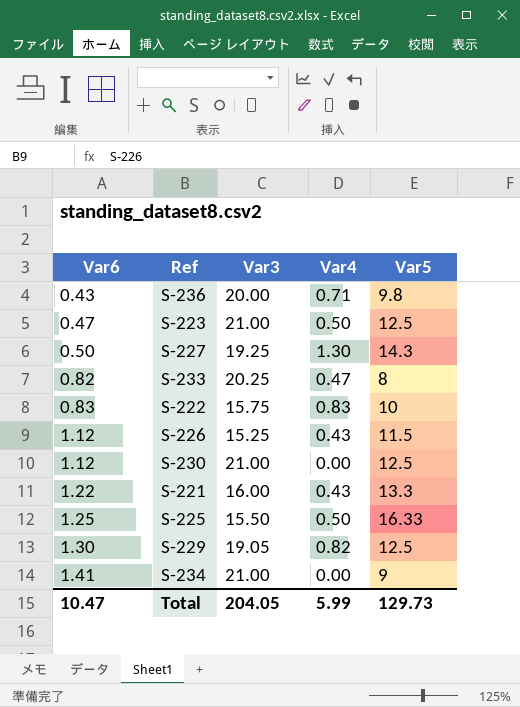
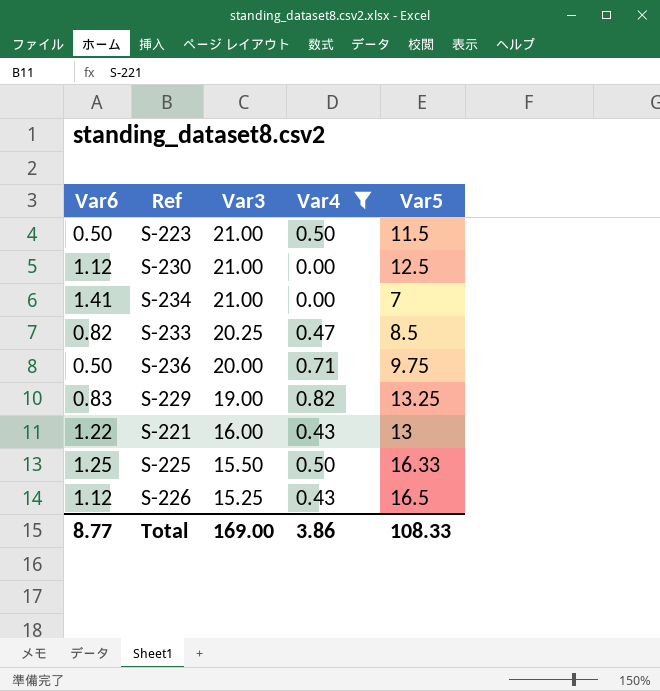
filter: none -> Var4 <= 0.82
row order: Var6 ascending -> Var3 descending
S-223 | Var6: 0.47 -> 0.50
S-223 | Var5: 12.5 -> 11.5
S-234 | Var5: 9 -> 7
S-233 | Var5: 8 -> 8.5
S-236 | Var6: 0.43 -> 0.50
S-236 | Var5: 9.8 -> 9.75
S-229 | Var6: 1.30 -> 0.83
S-229 | Var3: 19.05 -> 19.00
S-229 | Var5: 12.5 -> 13.25
S-221 | Var5: 13.3 -> 13
S-226 | Var5: 11.5 -> 16.5
Total | Var6: 10.47 -> 8.77
Total | Var3: 204.05 -> 169.00
Total | Var4: 5.99 -> 3.86
Total | Var5: 129.73 -> 108.33

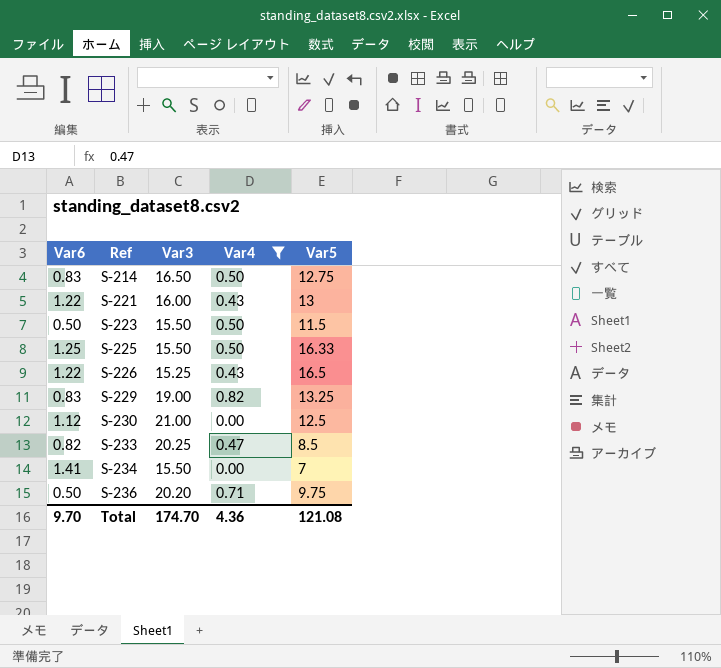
row order: Var3 descending -> Ref ascending
row S-214: none -> 0.83 | 16.50 | 0.50 | 12.75
S-223 | Var3: 21.00 -> 15.50
S-226 | Var6: 1.12 -> 1.22
S-234 | Var3: 21.00 -> 15.50
S-236 | Var3: 20.00 -> 20.20
Total | Var6: 8.77 -> 9.70
Total | Var3: 169.00 -> 174.70
Total | Var4: 3.86 -> 4.36
Total | Var5: 108.33 -> 121.08

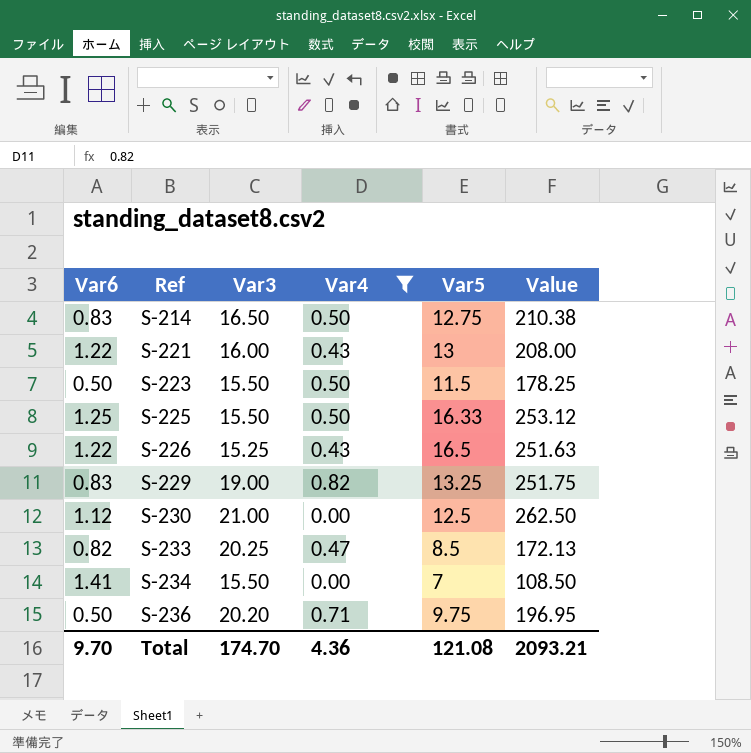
column Value | formula: none -> [Var3] * [Var5]

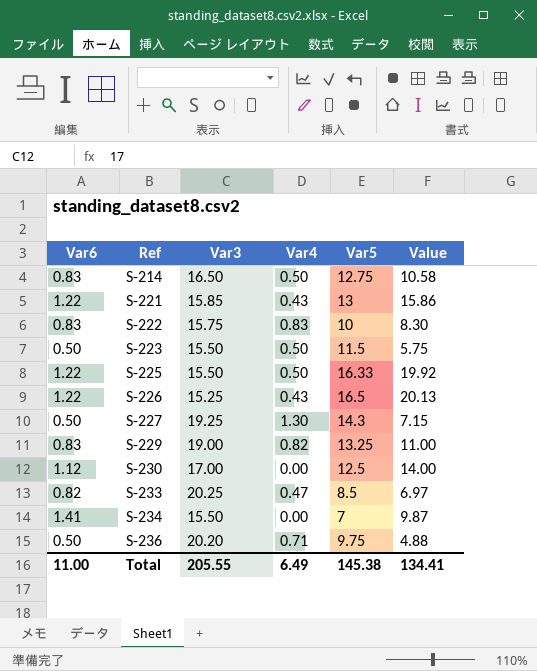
filter: Var4 <= 0.82 -> none
column Value | formula: [Var3] * [Var5] -> [Var6] * [Var5]
S-221 | Var3: 16.00 -> 15.85
S-225 | Var6: 1.25 -> 1.22
S-230 | Var3: 21.00 -> 17.00
Total | Var6: 9.70 -> 11.00
Total | Var3: 174.70 -> 205.55
Total | Var4: 4.36 -> 6.49
Total | Var5: 121.08 -> 145.38
Total | Value: 2093.21 -> 134.41

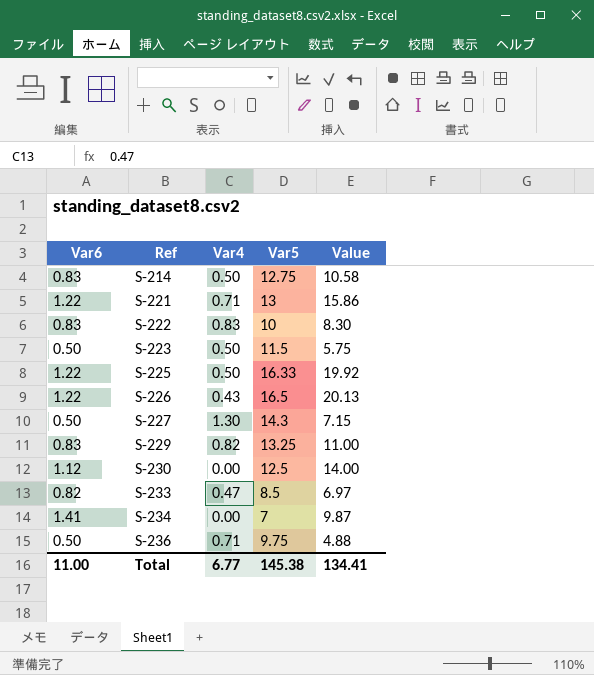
column Var3 | position: 3 -> none
S-221 | Var4: 0.43 -> 0.71
Total | Var4: 6.49 -> 6.77

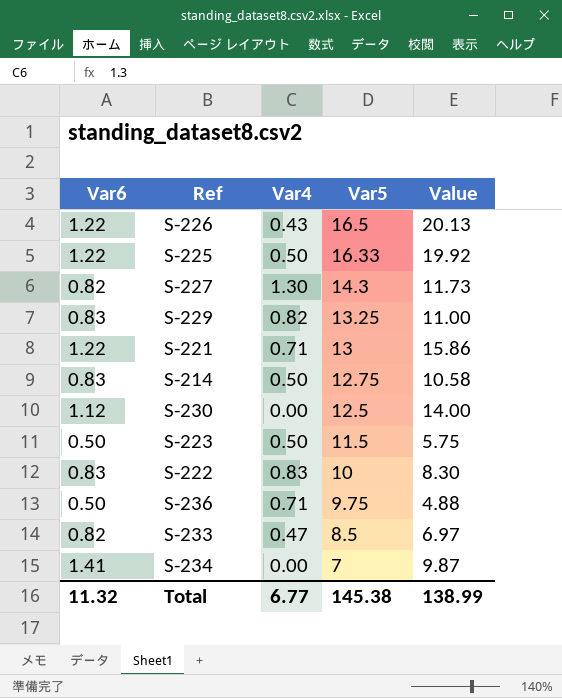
row order: Ref ascending -> Var5 descending
S-227 | Var6: 0.50 -> 0.82
S-227 | Value: 7.15 -> 11.73
Total | Var6: 11.00 -> 11.32
Total | Value: 134.41 -> 138.99

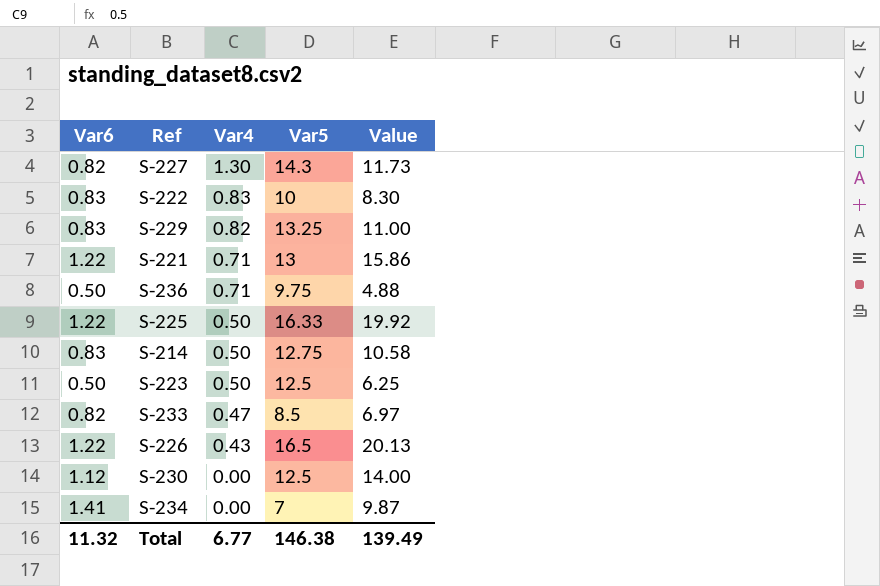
row order: Var5 descending -> Var4 descending
S-223 | Var5: 11.5 -> 12.5
S-223 | Value: 5.75 -> 6.25
Total | Var5: 145.38 -> 146.38
Total | Value: 138.99 -> 139.49

